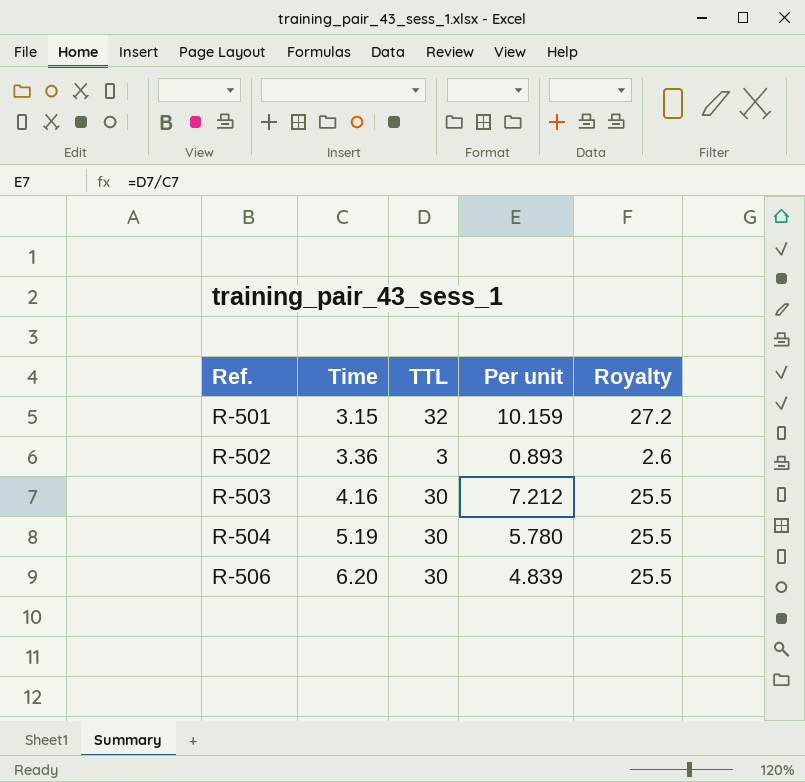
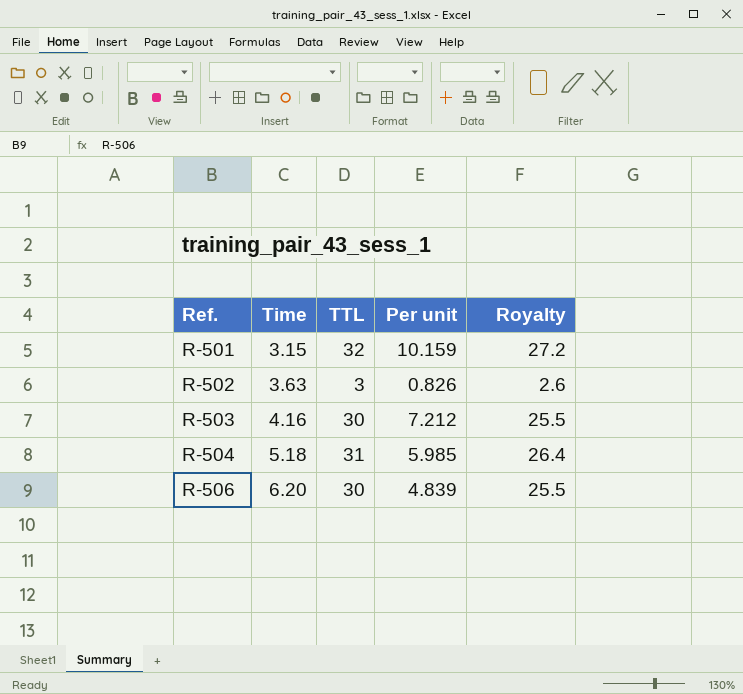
R-502 | Time: 3.36 -> 3.63
R-502 | Per unit: 0.893 -> 0.826
R-504 | Time: 5.19 -> 5.18
R-504 | TTL: 30 -> 31
R-504 | Per unit: 5.780 -> 5.985
R-504 | Royalty: 25.5 -> 26.4

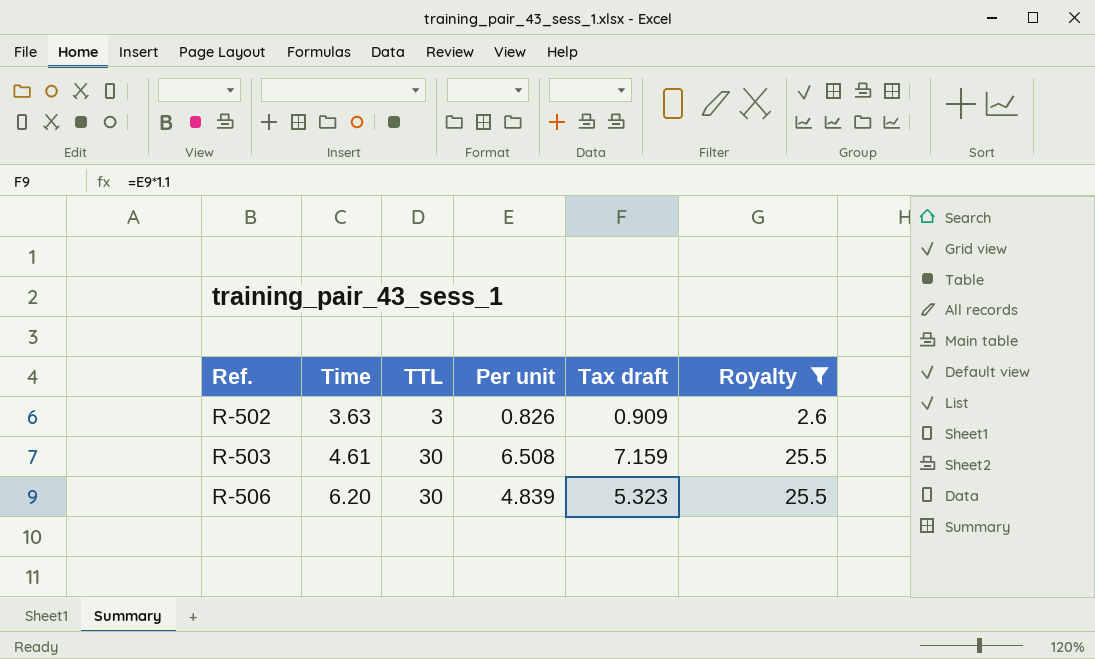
filter: none -> Royalty <= 25.5
column Tax draft | formula: none -> [Per unit] * 1.1
R-503 | Time: 4.16 -> 4.61
R-503 | Per unit: 7.212 -> 6.508

